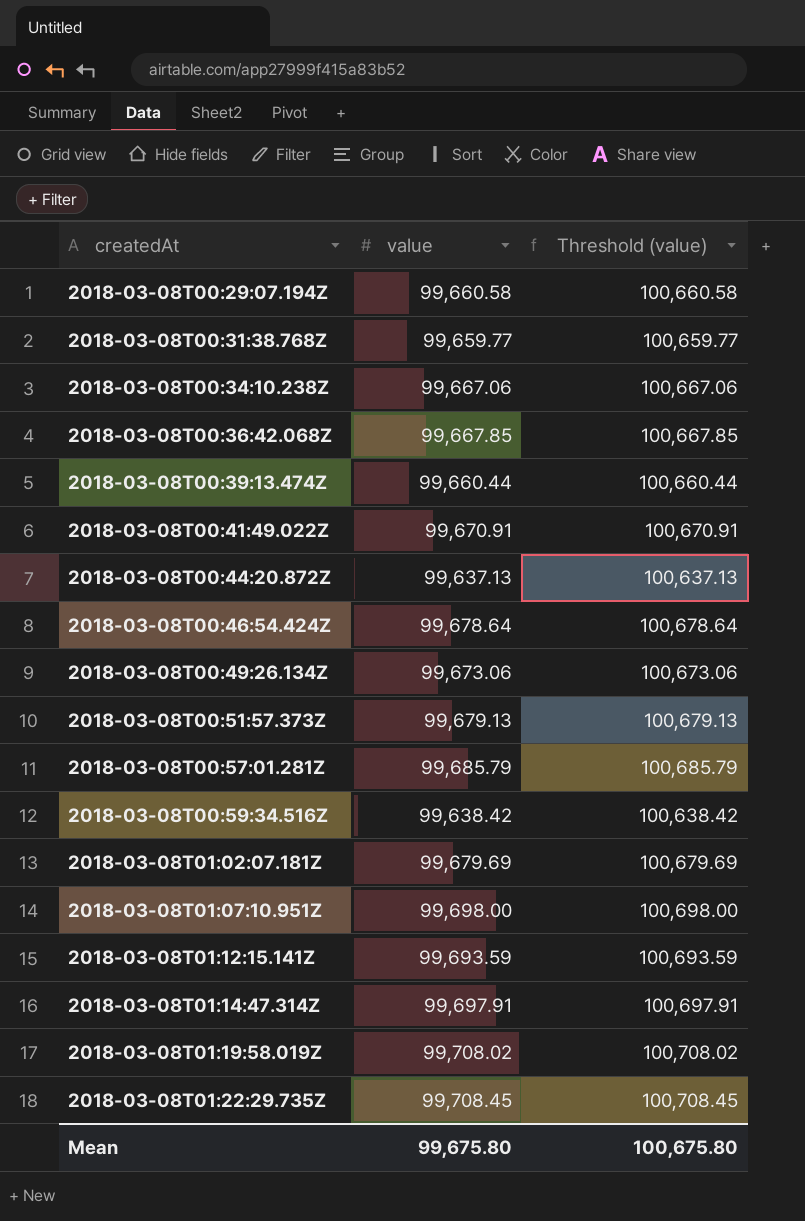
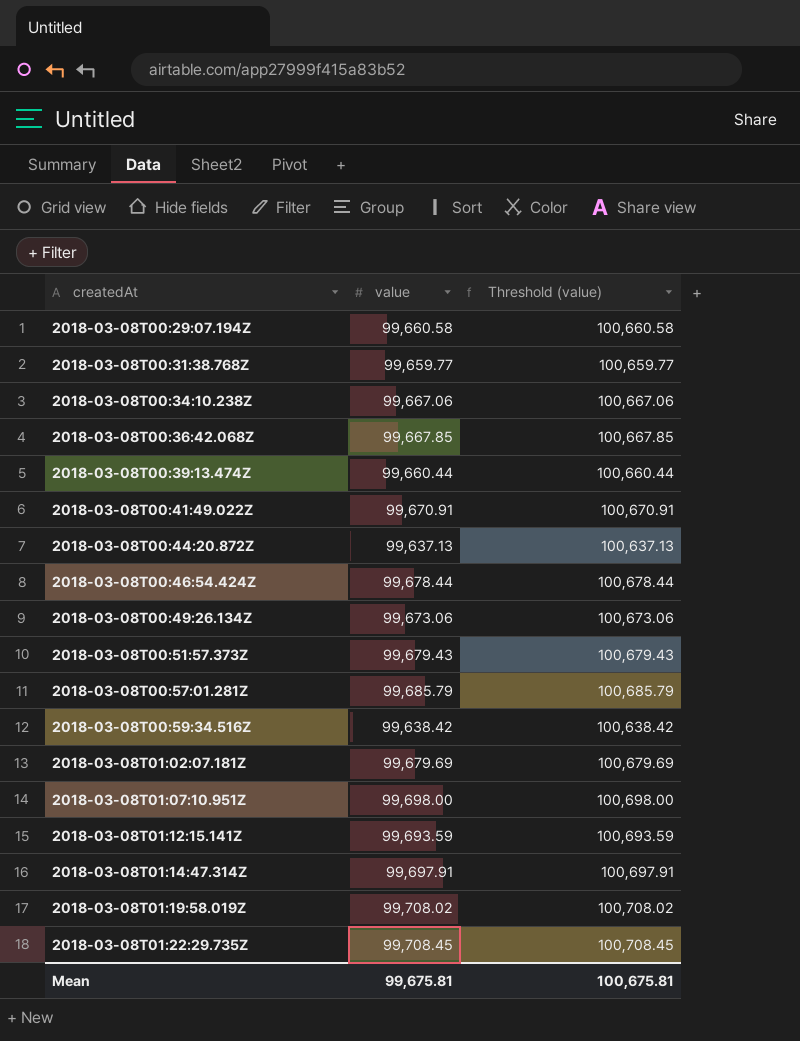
2018-03-08T00:46:54.424Z | value: 99,678.64 -> 99,678.44
2018-03-08T00:46:54.424Z | Threshold (value): 100,678.64 -> 100,678.44
2018-03-08T00:51:57.373Z | value: 99,679.13 -> 99,679.43
2018-03-08T00:51:57.373Z | Threshold (value): 100,679.13 -> 100,679.43
Mean | value: 99,675.80 -> 99,675.81
Mean | Threshold (value): 100,675.80 -> 100,675.81

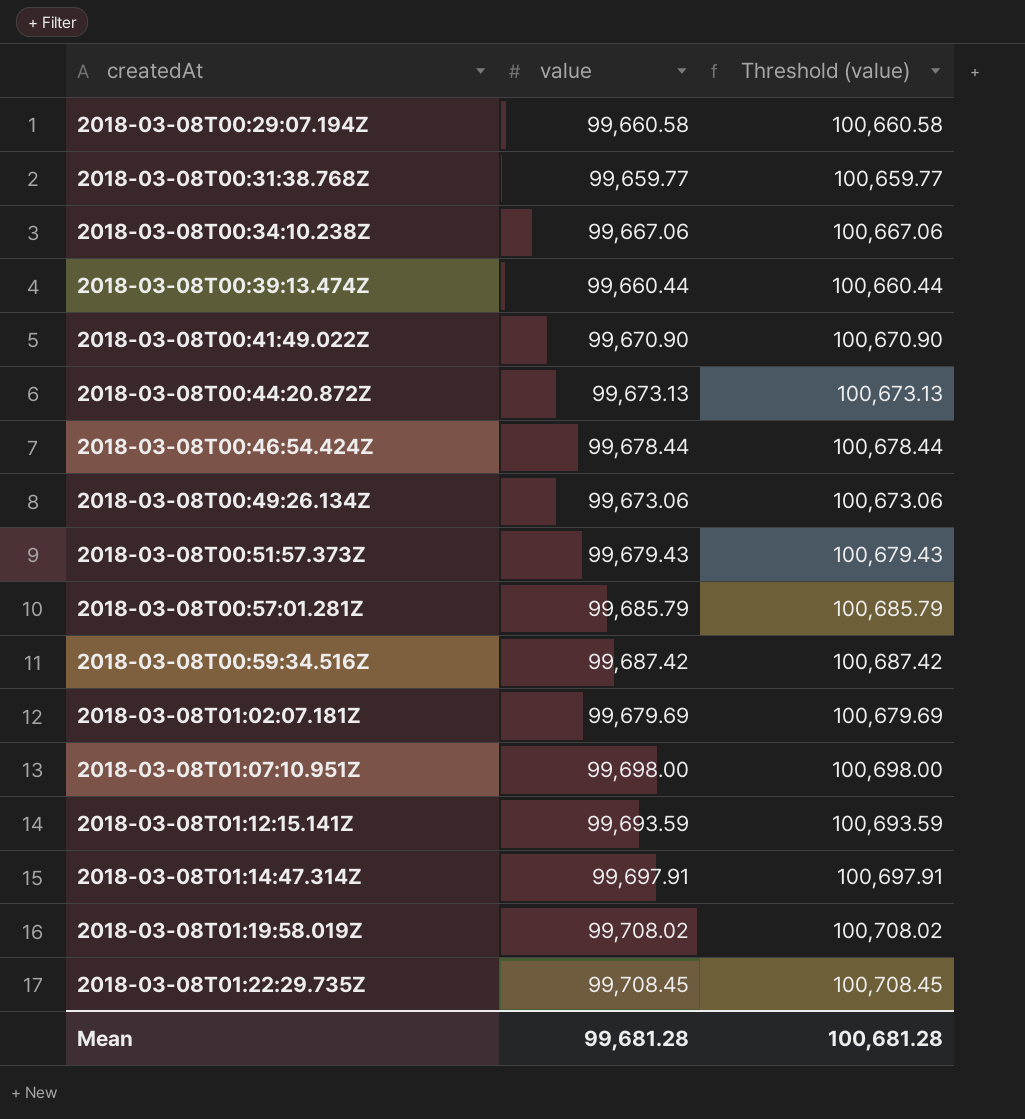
row 2018-03-08T00:36:42.068Z: 99,667.85 | 100,667.85 -> none
2018-03-08T00:41:49.022Z | value: 99,670.91 -> 99,670.90
2018-03-08T00:41:49.022Z | Threshold (value): 100,670.91 -> 100,670.90
2018-03-08T00:44:20.872Z | value: 99,637.13 -> 99,673.13
2018-03-08T00:44:20.872Z | Threshold (value): 100,637.13 -> 100,673.13
2018-03-08T00:59:34.516Z | value: 99,638.42 -> 99,687.42
2018-03-08T00:59:34.516Z | Threshold (value): 100,638.42 -> 100,687.42
Mean | value: 99,675.81 -> 99,681.28
Mean | Threshold (value): 100,675.81 -> 100,681.28

